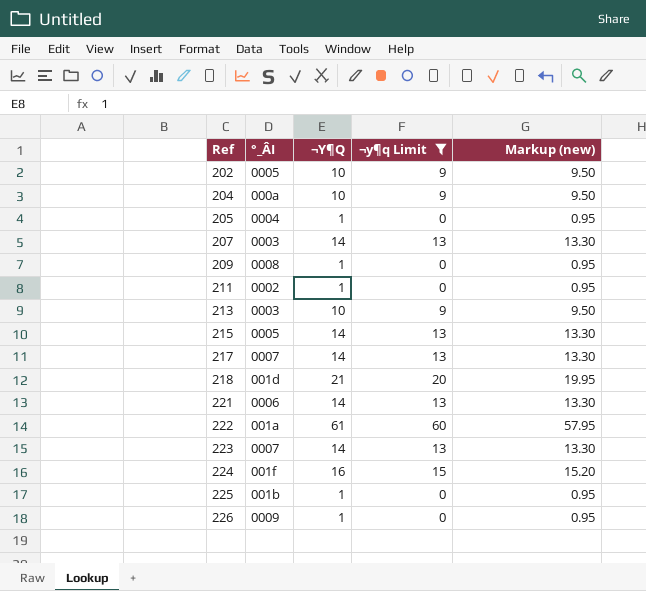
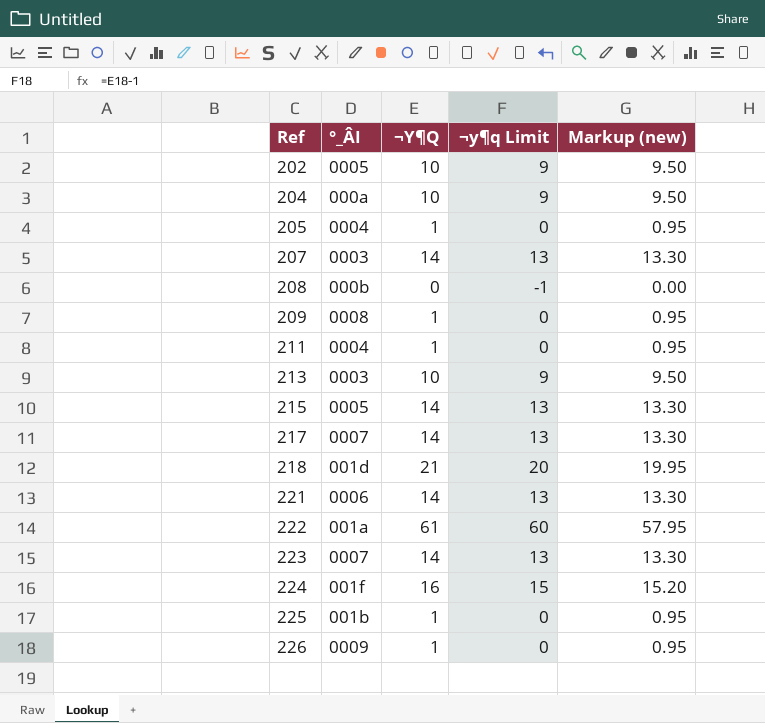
filter: ¬y¶q Limit != -1 -> none
211 | °_ÂI: 0002 -> 0004

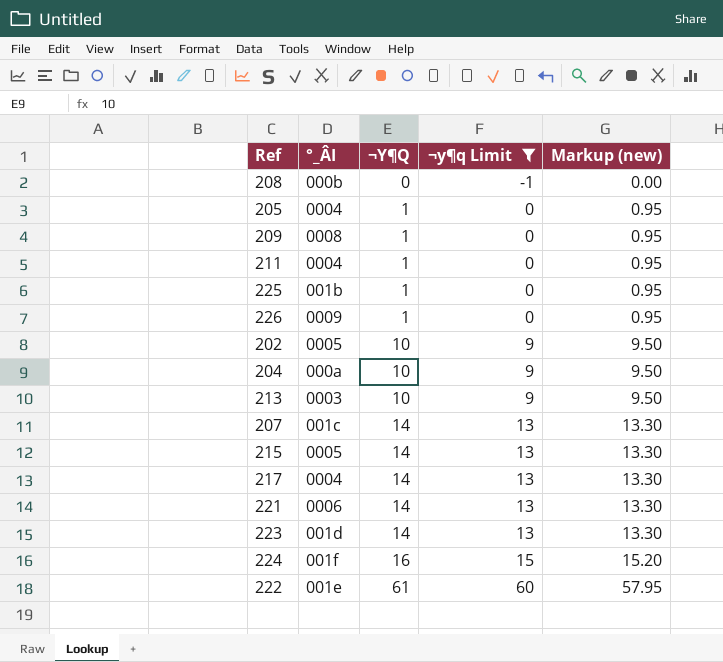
filter: none -> ¬y¶q Limit != 20
row order: Ref ascending -> ¬Y¶Q ascending
207 | °_ÂI: 0003 -> 001c
217 | °_ÂI: 0007 -> 0004
223 | °_ÂI: 0007 -> 001d
222 | °_ÂI: 001a -> 001e

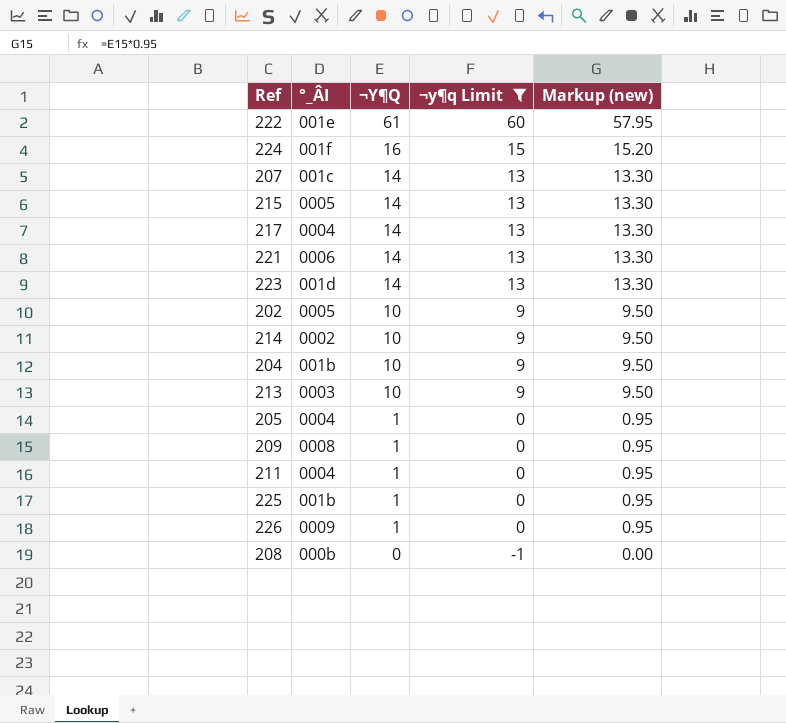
row order: ¬Y¶Q ascending -> ¬Y¶Q descending
row 214: none -> 0002 | 10 | 9 | 9.50
204 | °_ÂI: 000a -> 001b

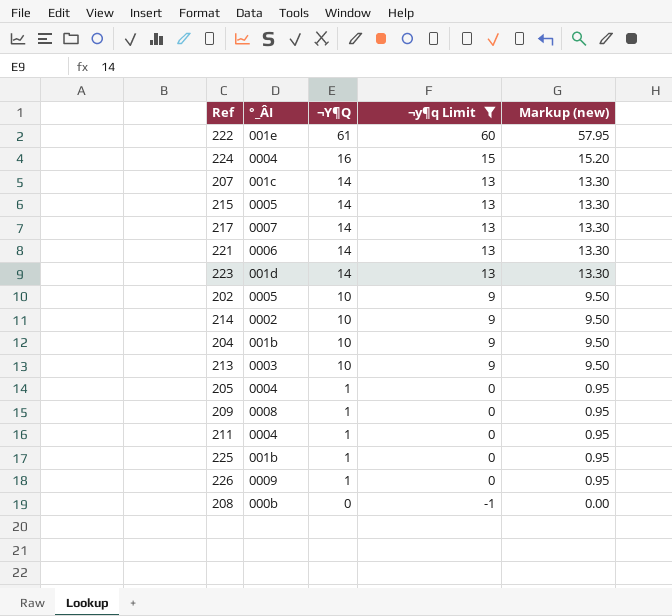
224 | °_ÂI: 001f -> 0004
217 | °_ÂI: 0004 -> 0007

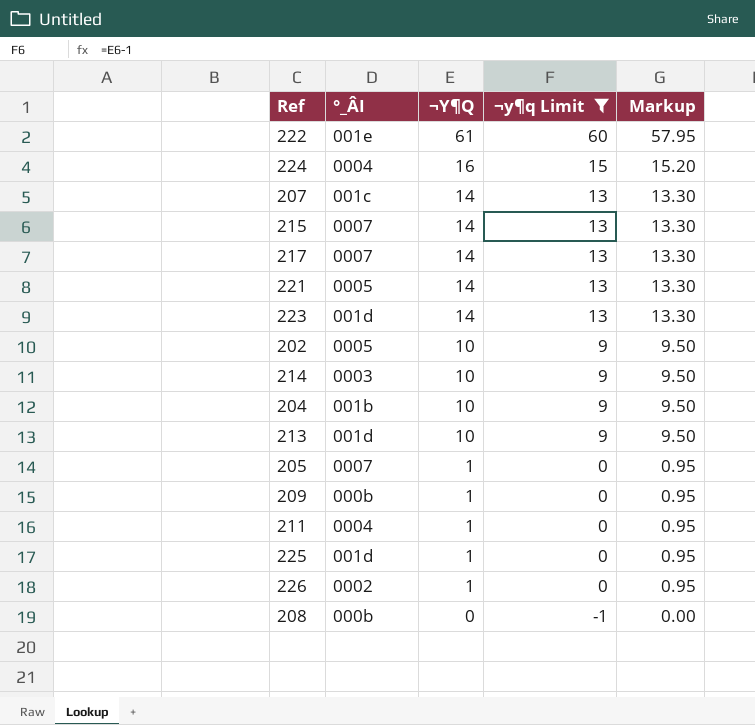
column name: Markup (new) -> Markup
215 | °_ÂI: 0005 -> 0007
221 | °_ÂI: 0006 -> 0005
214 | °_ÂI: 0002 -> 0003
213 | °_ÂI: 0003 -> 001d
205 | °_ÂI: 0004 -> 0007
209 | °_ÂI: 0008 -> 000b
225 | °_ÂI: 001b -> 001d
226 | °_ÂI: 0009 -> 0002

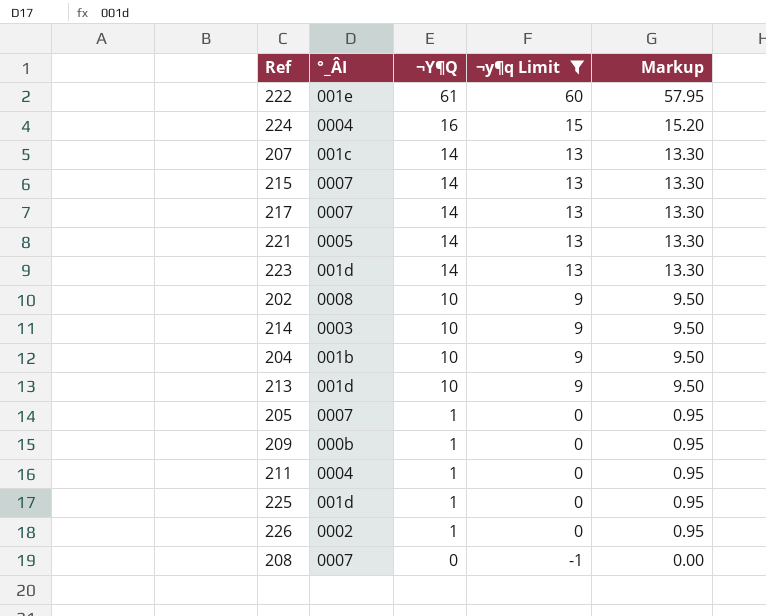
202 | °_ÂI: 0005 -> 0008
208 | °_ÂI: 000b -> 0007

